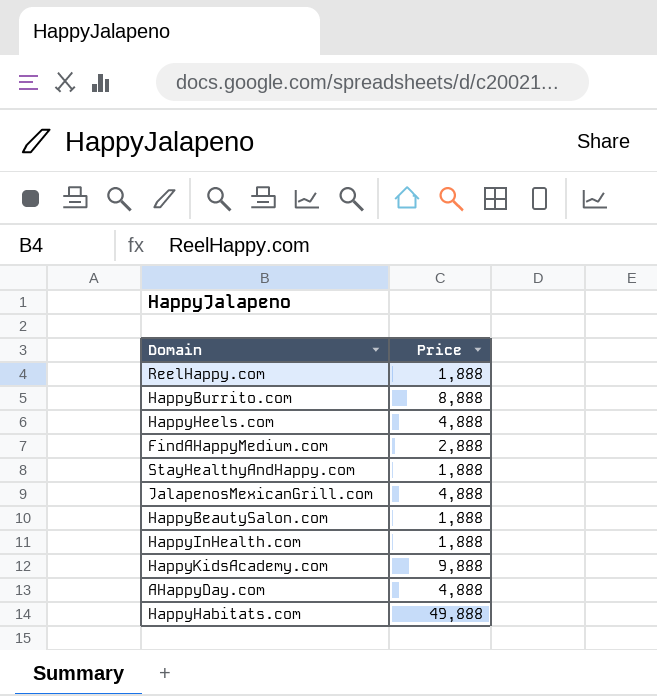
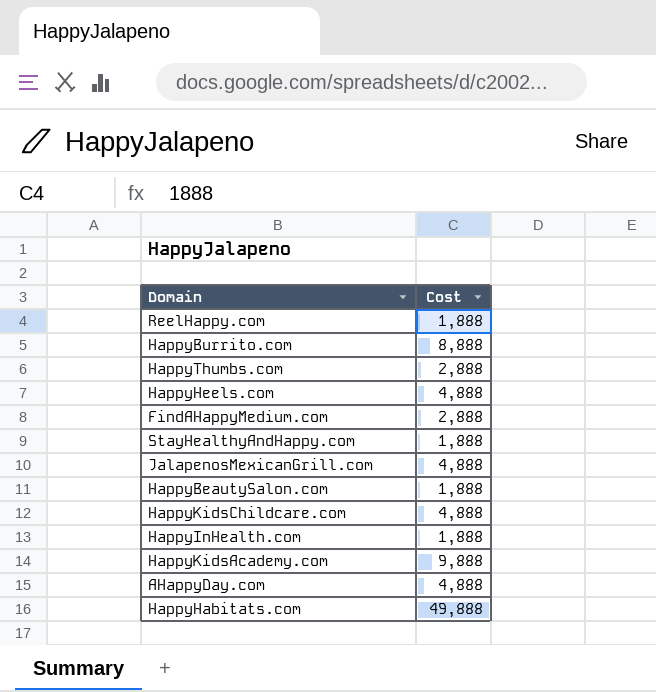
column name: Price -> Cost
row HappyThumbs.com: none -> 2,888
row HappyKidsChildcare.com: none -> 4,888

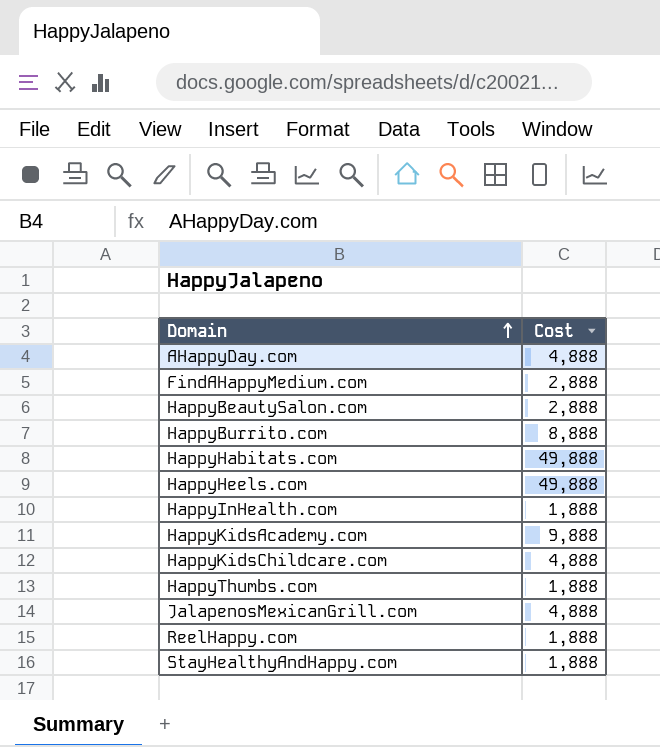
row order: none -> Domain ascending
HappyBeautySalon.com | Cost: 1,888 -> 2,888
HappyHeels.com | Cost: 4,888 -> 49,888
HappyThumbs.com | Cost: 2,888 -> 1,888

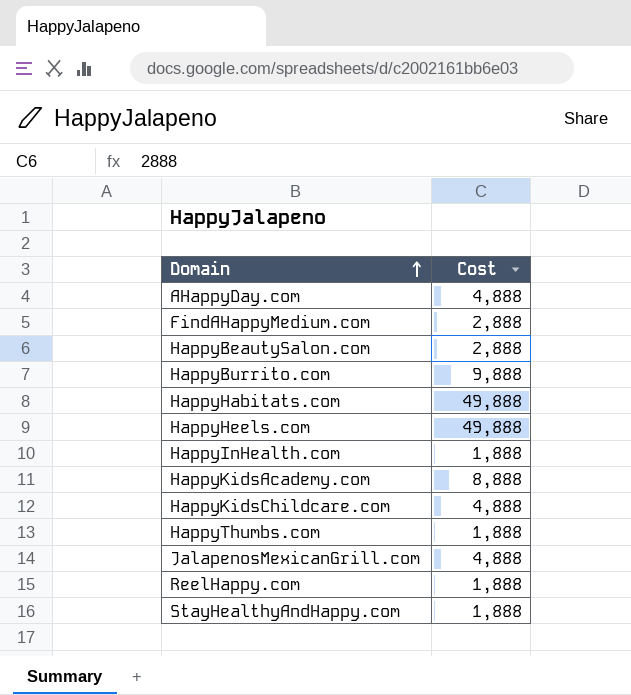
HappyBurrito.com | Cost: 8,888 -> 9,888
HappyKidsAcademy.com | Cost: 9,888 -> 8,888

